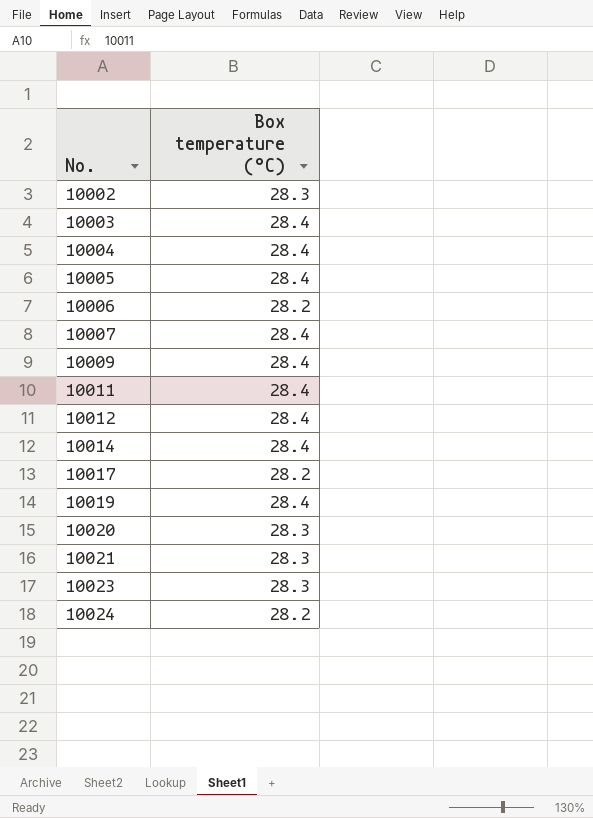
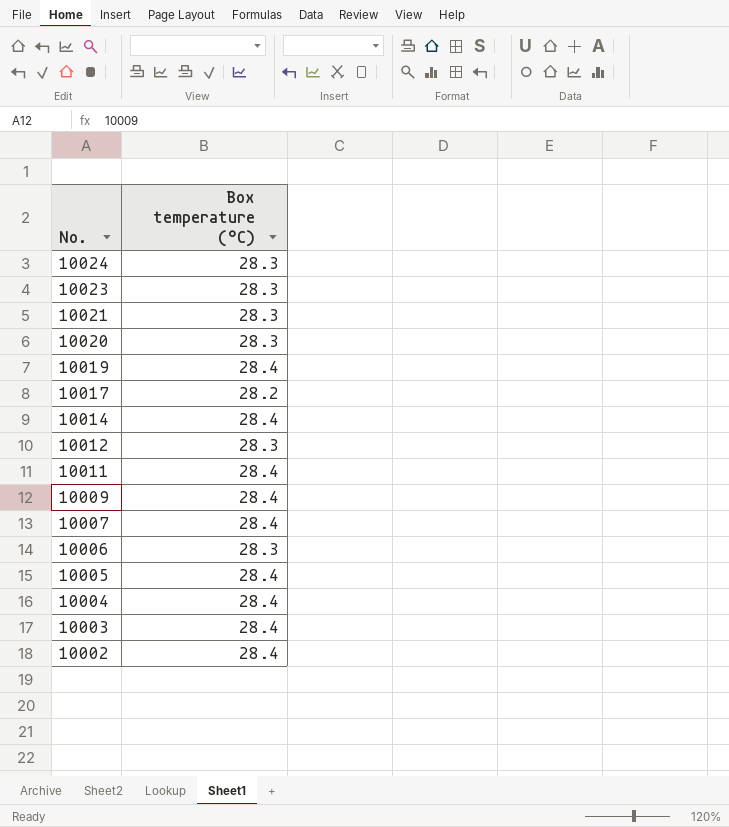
row order: No. ascending -> No. descending
10024 | Box temperature (°C): 28.2 -> 28.3
10012 | Box temperature (°C): 28.4 -> 28.3
10006 | Box temperature (°C): 28.2 -> 28.3
10002 | Box temperature (°C): 28.3 -> 28.4

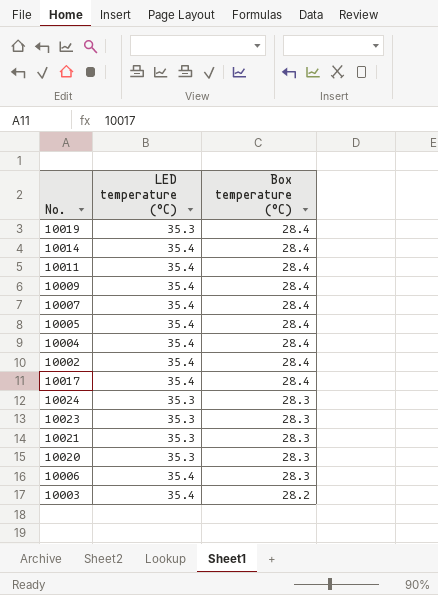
row order: No. descending -> Box temperature (°C) descending
column LED temperature (°C) | position: none -> 2
row 10012: 28.3 -> none
10017 | Box temperature (°C): 28.2 -> 28.4
10003 | Box temperature (°C): 28.4 -> 28.2

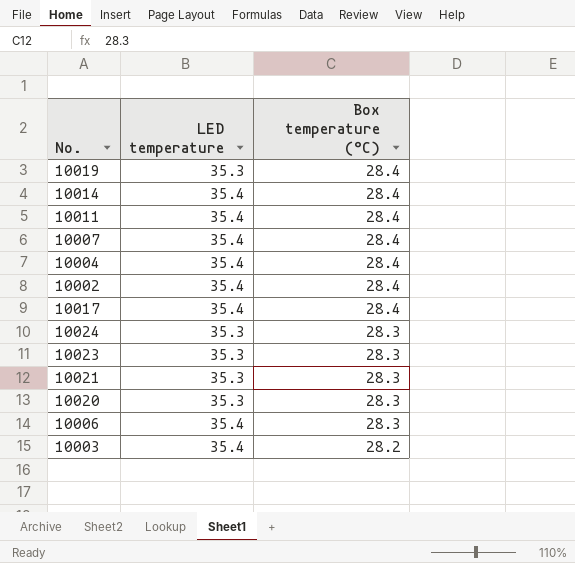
column name: LED temperature (°C) -> LED temperature
row 10009: 35.4 | 28.4 -> none
row 10005: 35.4 | 28.4 -> none

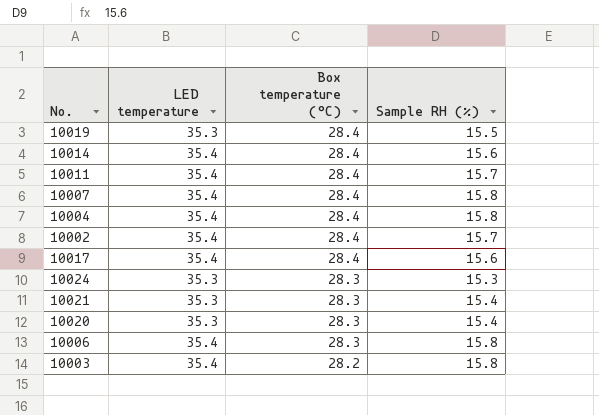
column Sample RH (%) | position: none -> 4
row 10023: 35.3 | 28.3 -> none

